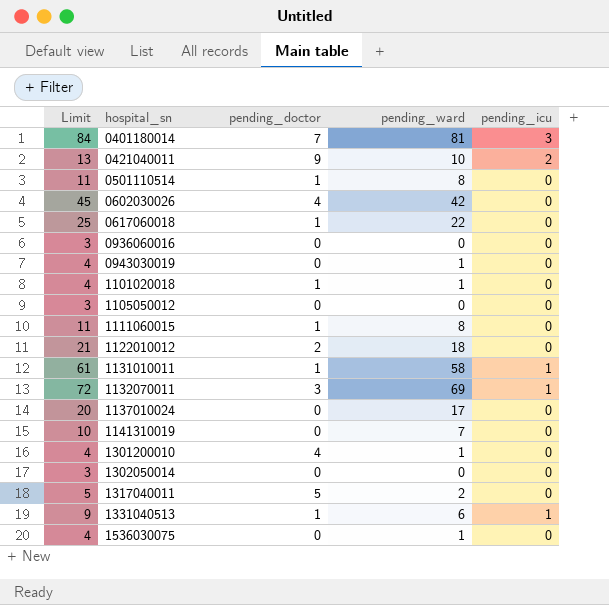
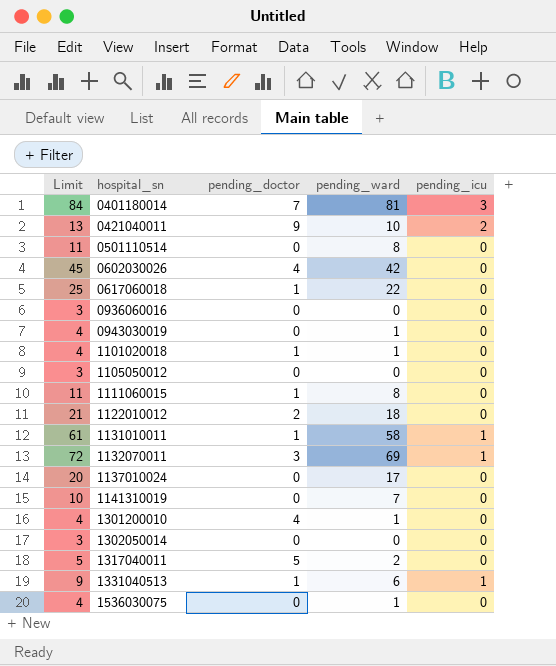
0501110514 | pending_doctor: 1 -> 0

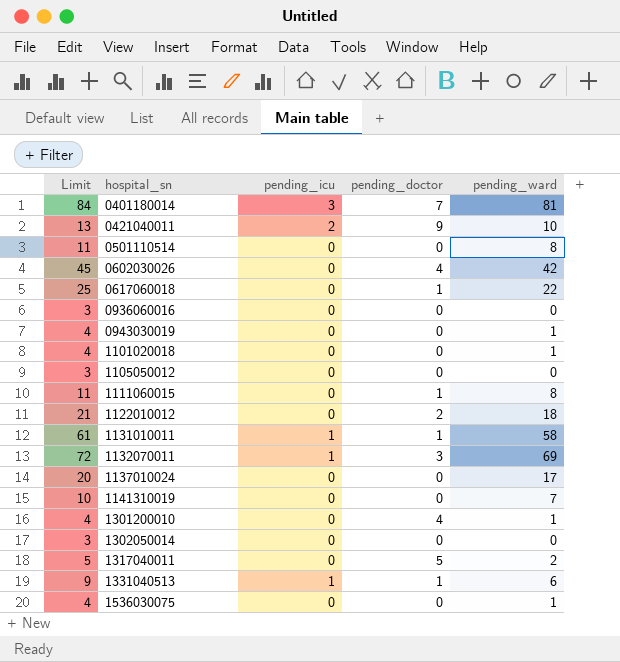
column pending_icu | position: 5 -> 3
1101020018 | pending_doctor: 1 -> 0

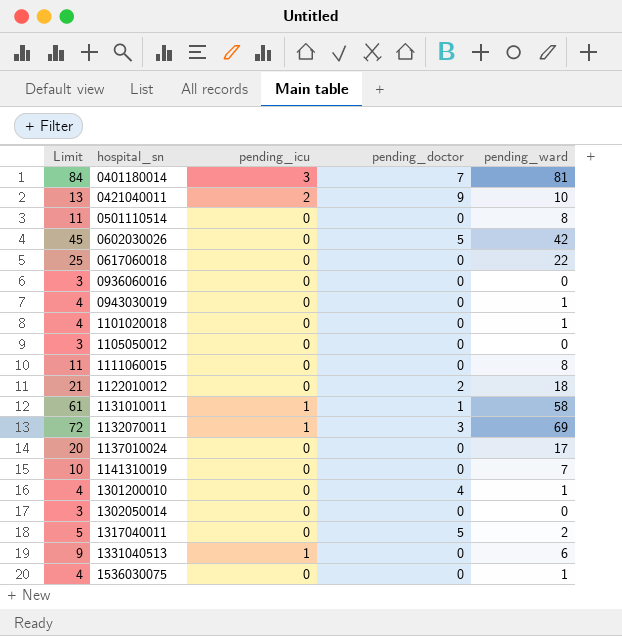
0602030026 | pending_doctor: 4 -> 5
0617060018 | pending_doctor: 1 -> 0
1111060015 | pending_doctor: 1 -> 0
1331040513 | pending_doctor: 1 -> 0

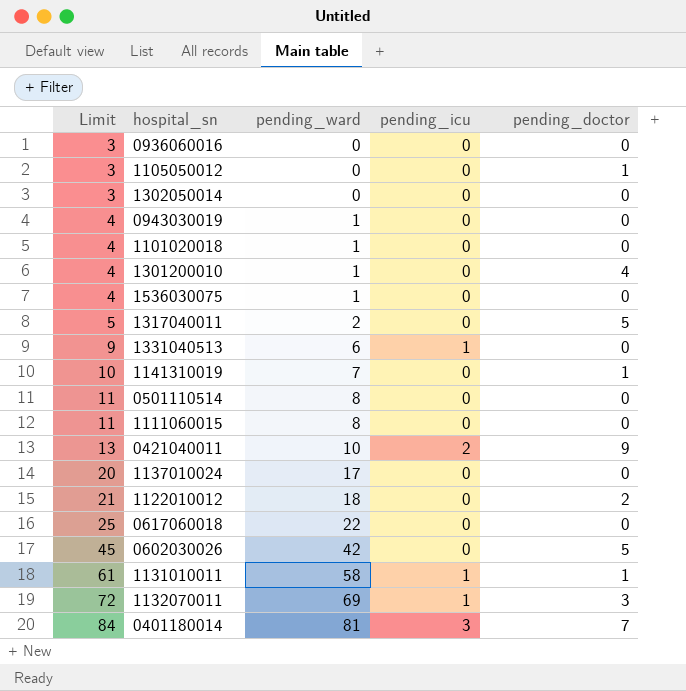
row order: hospital_sn ascending -> Limit ascending
column pending_ward | position: 5 -> 3
1105050012 | pending_doctor: 0 -> 1
1141310019 | pending_doctor: 0 -> 1

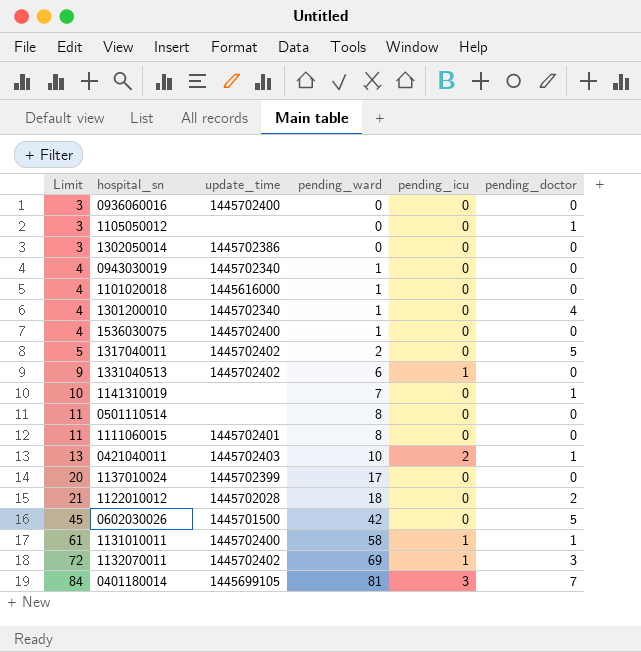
column update_time | position: none -> 3
row 0617060018: 25 | 22 | 0 | 0 -> none
0421040011 | pending_doctor: 9 -> 1

